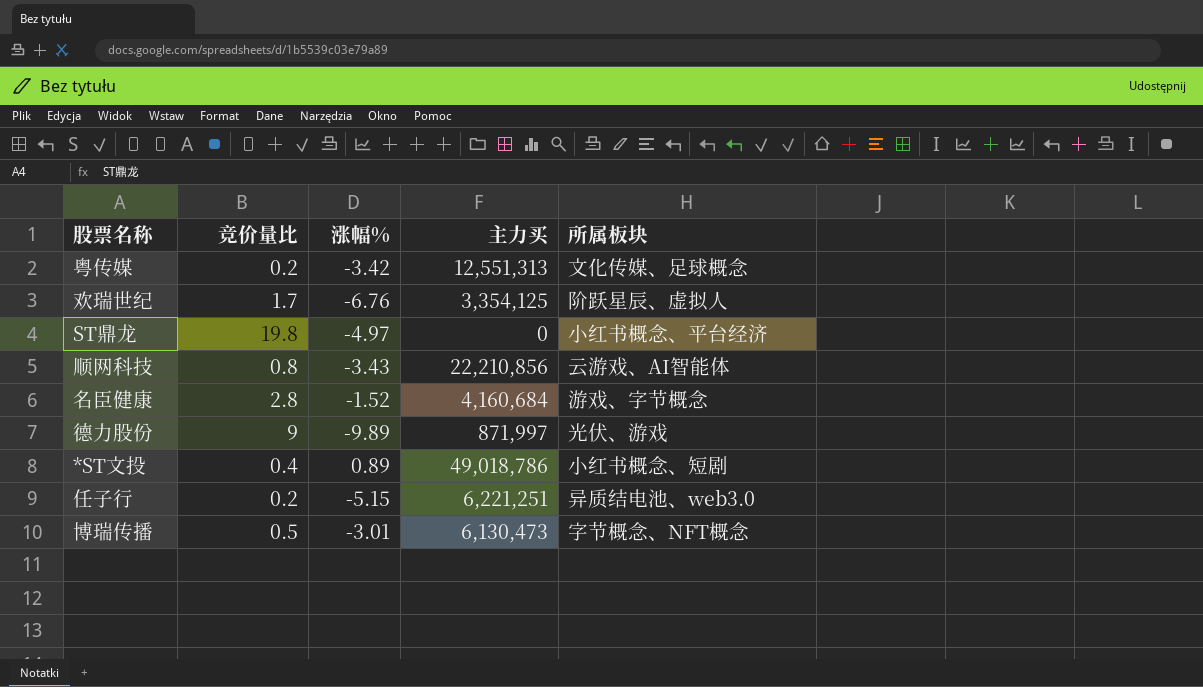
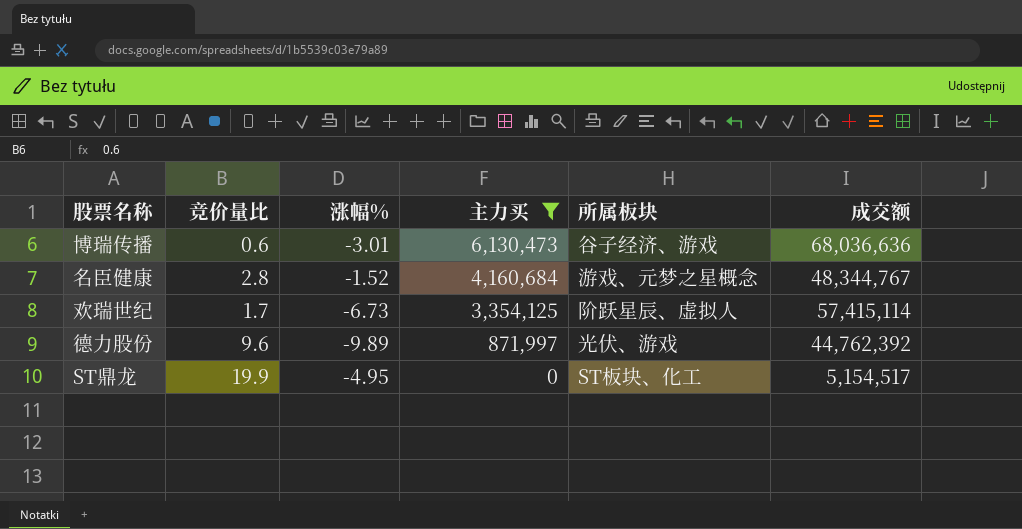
filter: none -> 主力买 <= 6,130,473
row order: none -> 主力买 descending
column 成交额 | position: none -> 6
博瑞传播 | 竞价量比: 0.5 -> 0.6
博瑞传播 | 所属板块: 字节概念、NFT概念 -> 谷子经济、游戏
名臣健康 | 所属板块: 游戏、字节概念 -> 游戏、元梦之星概念
欢瑞世纪 | 涨幅%: -6.76 -> -6.73
德力股份 | 竞价量比: 9 -> 9.6
ST鼎龙 | 竞价量比: 19.8 -> 19.9
ST鼎龙 | 涨幅%: -4.97 -> -4.95
ST鼎龙 | 所属板块: 小红书概念、平台经济 -> ST板块、化工

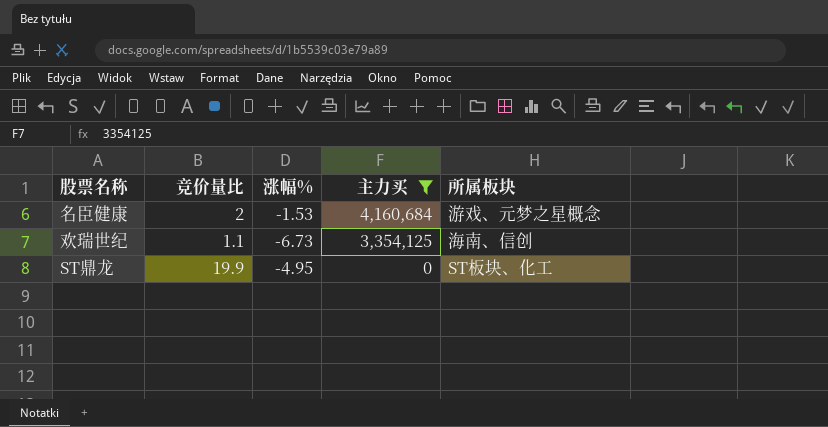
column 成交额 | position: 6 -> none
row 博瑞传播: 0.6 | -3.01 | 6,130,473 | 谷子经济、游戏 | 68,036,636 -> none
row 德力股份: 9.6 | -9.89 | 871,997 | 光伏、游戏 | 44,762,392 -> none
名臣健康 | 竞价量比: 2.8 -> 2
名臣健康 | 涨幅%: -1.52 -> -1.53
欢瑞世纪 | 竞价量比: 1.7 -> 1.1
欢瑞世纪 | 所属板块: 阶跃星辰、虚拟人 -> 海南、信创

